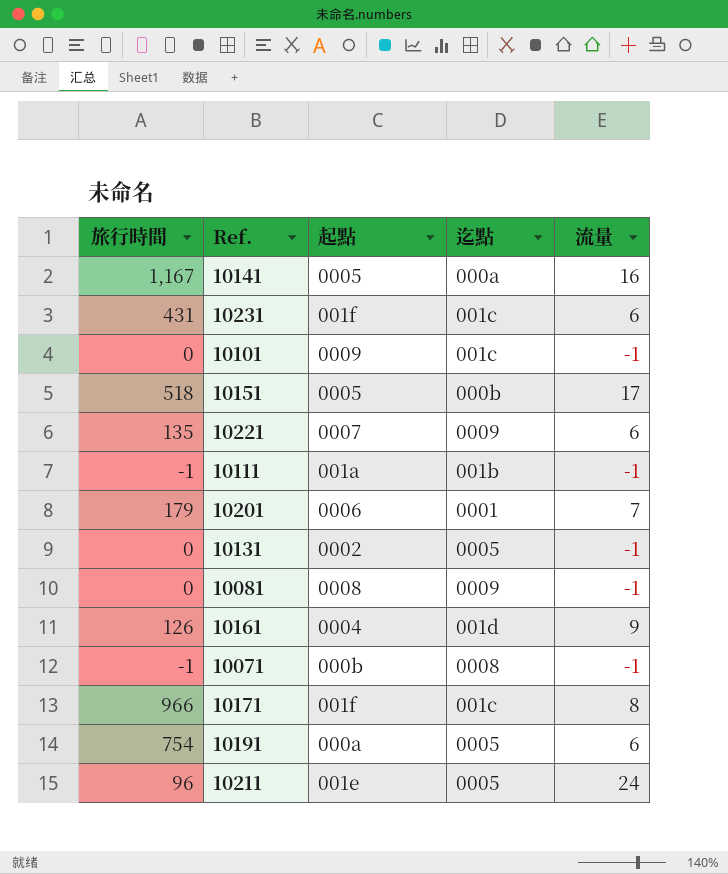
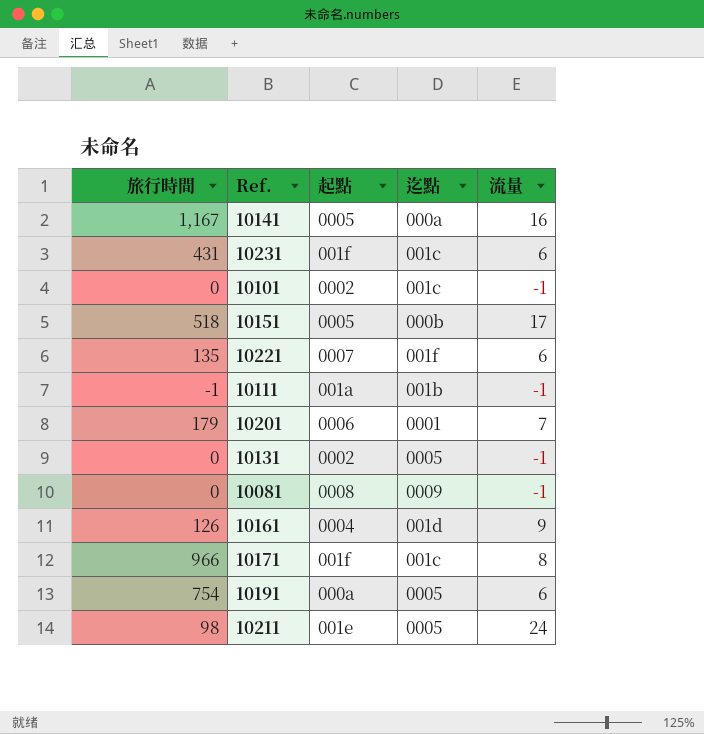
row 10071: -1 | 000b | 0008 | -1 -> none
10101 | 起點: 0009 -> 0002
10221 | 迄點: 0009 -> 001f
10211 | 旅行時間: 96 -> 98

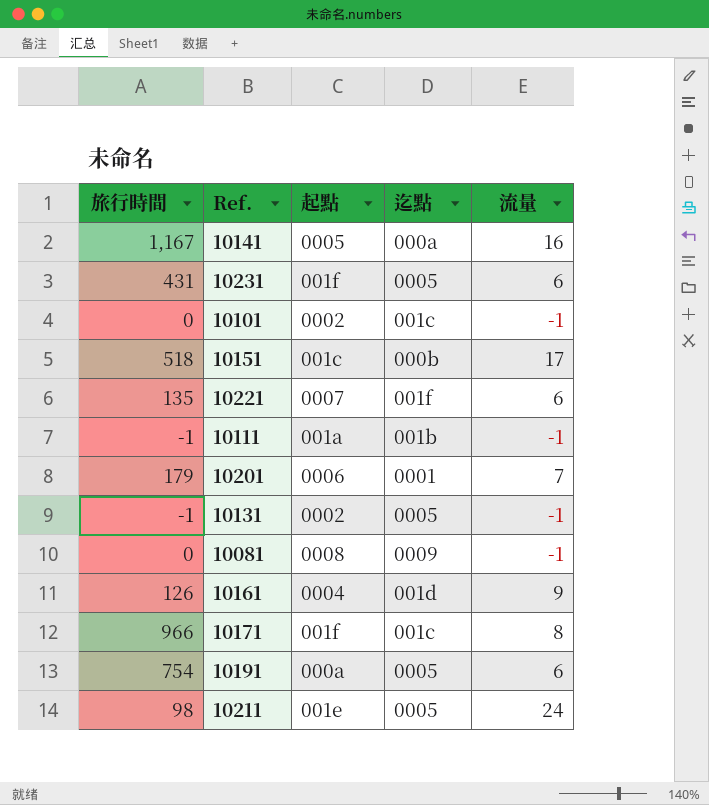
10231 | 迄點: 001c -> 0005
10151 | 起點: 0005 -> 001c
10131 | 旅行時間: 0 -> -1

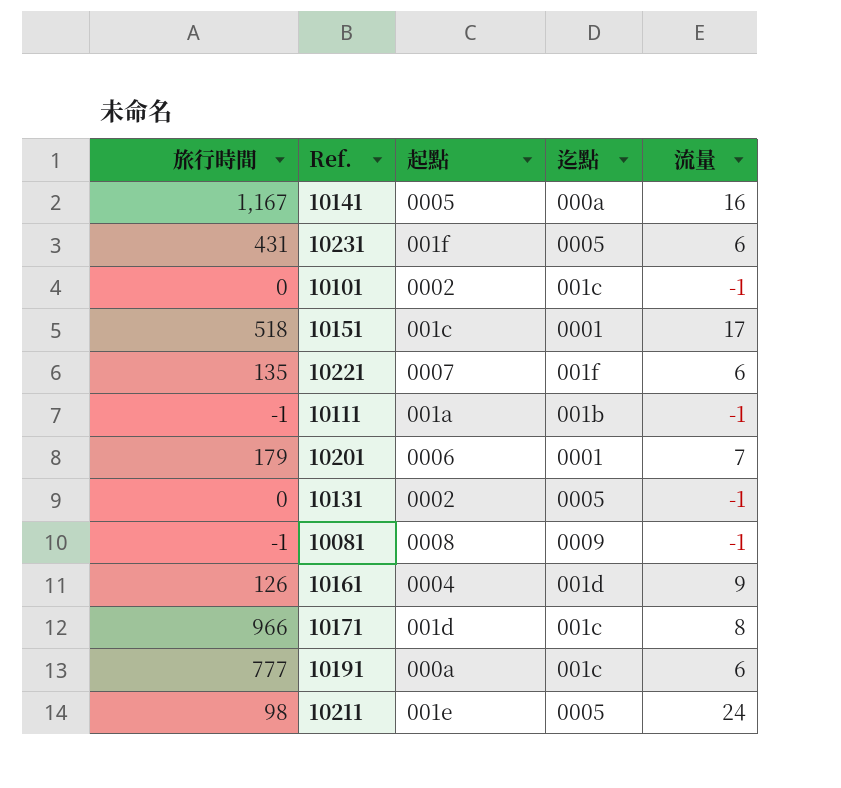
10151 | 迄點: 000b -> 0001
10131 | 旅行時間: -1 -> 0
10081 | 旅行時間: 0 -> -1
10171 | 起點: 001f -> 001d
10191 | 旅行時間: 754 -> 777
10191 | 迄點: 0005 -> 001c

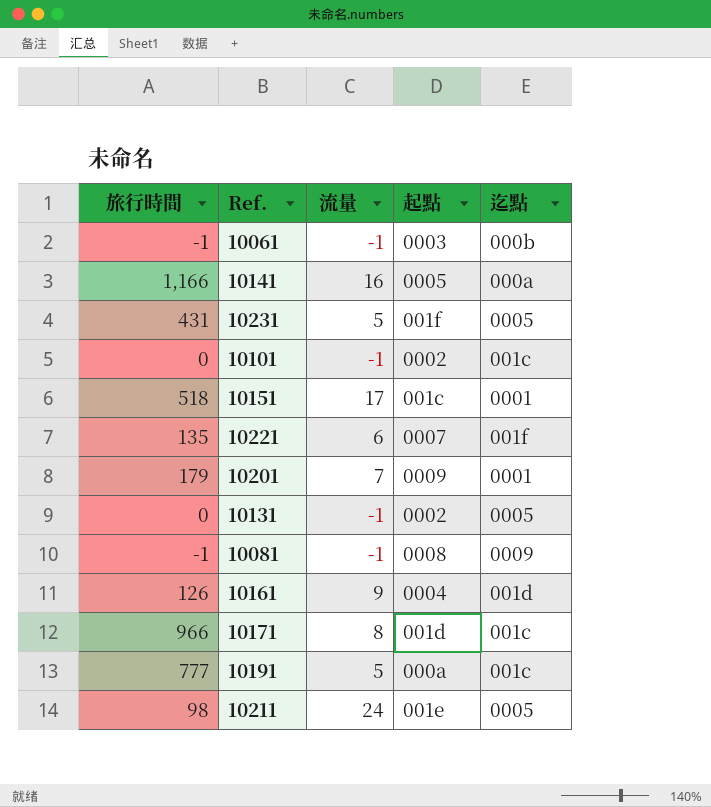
column 流量 | position: 5 -> 3
row 10111: -1 | 001a | 001b | -1 -> none
row 10061: none -> -1 | -1 | 0003 | 000b
10141 | 旅行時間: 1,167 -> 1,166
10231 | 流量: 6 -> 5
10201 | 起點: 0006 -> 0009
10191 | 流量: 6 -> 5

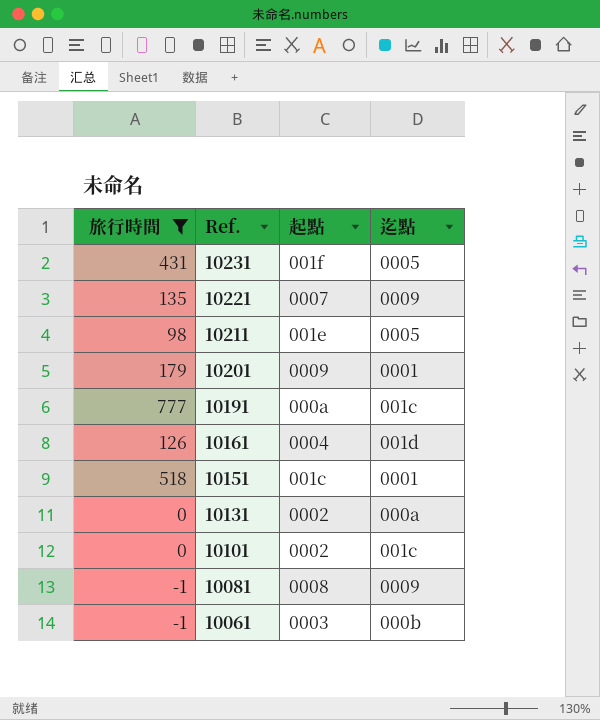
filter: none -> 旅行時間 <= 777
row order: none -> Ref. descending
column 流量 | position: 3 -> none
10221 | 迄點: 001f -> 0009
10131 | 迄點: 0005 -> 000a

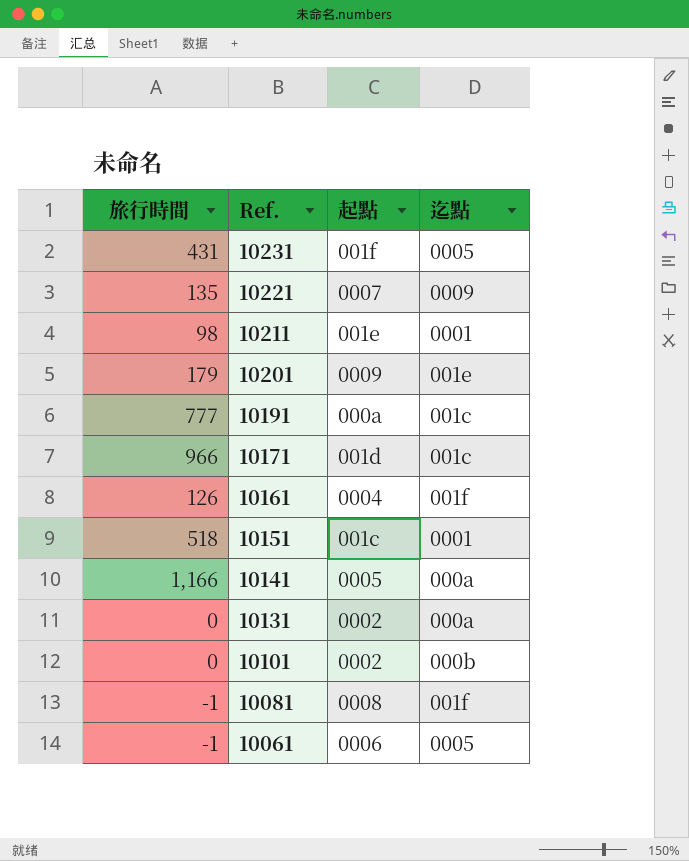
filter: 旅行時間 <= 777 -> none
10211 | 迄點: 0005 -> 0001
10201 | 迄點: 0001 -> 001e
10161 | 迄點: 001d -> 001f
10101 | 迄點: 001c -> 000b
10081 | 迄點: 0009 -> 001f
10061 | 起點: 0003 -> 0006
10061 | 迄點: 000b -> 0005

